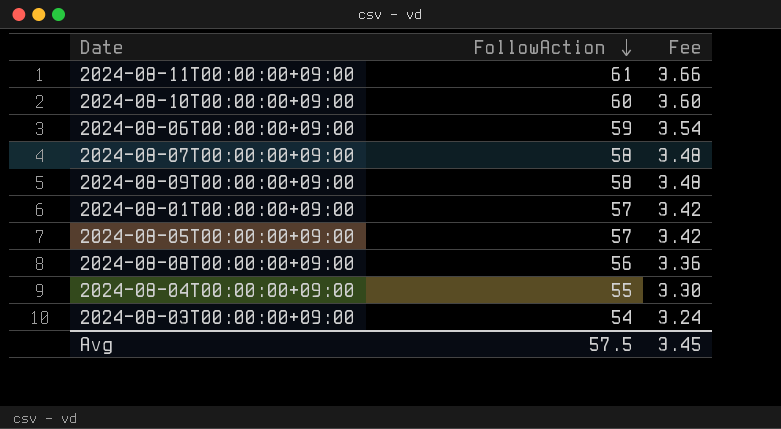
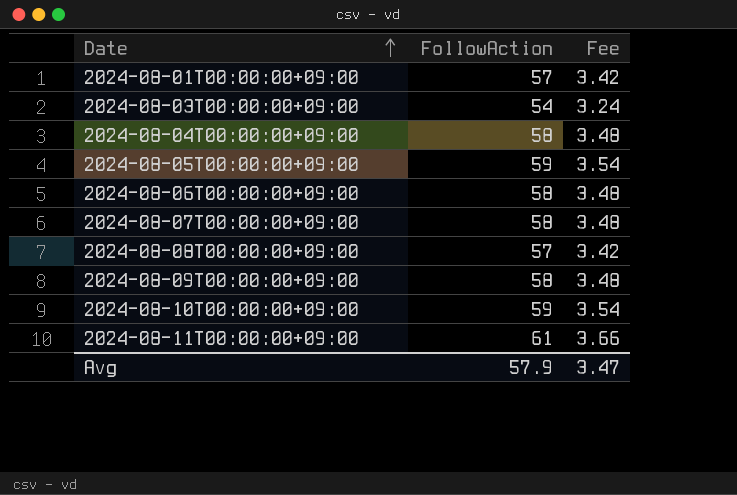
row order: FollowAction descending -> Date ascending
2024-08-04T00:00:00+09:00 | FollowAction: 55 -> 58
2024-08-04T00:00:00+09:00 | Fee: 3.30 -> 3.48
2024-08-05T00:00:00+09:00 | FollowAction: 57 -> 59
2024-08-05T00:00:00+09:00 | Fee: 3.42 -> 3.54
2024-08-06T00:00:00+09:00 | FollowAction: 59 -> 58
2024-08-06T00:00:00+09:00 | Fee: 3.54 -> 3.48
2024-08-08T00:00:00+09:00 | FollowAction: 56 -> 57
2024-08-08T00:00:00+09:00 | Fee: 3.36 -> 3.42
2024-08-10T00:00:00+09:00 | FollowAction: 60 -> 59
2024-08-10T00:00:00+09:00 | Fee: 3.60 -> 3.54
Avg | FollowAction: 57.5 -> 57.9
Avg | Fee: 3.45 -> 3.47

